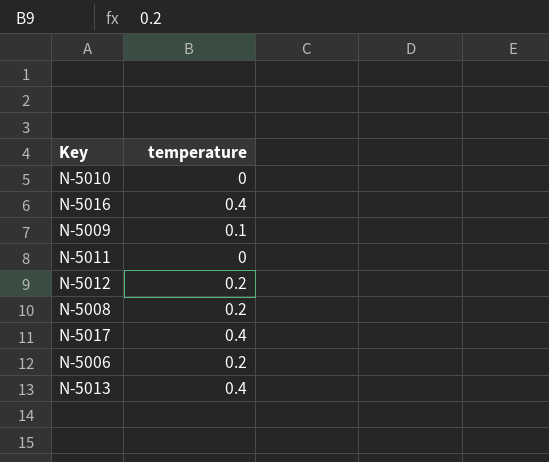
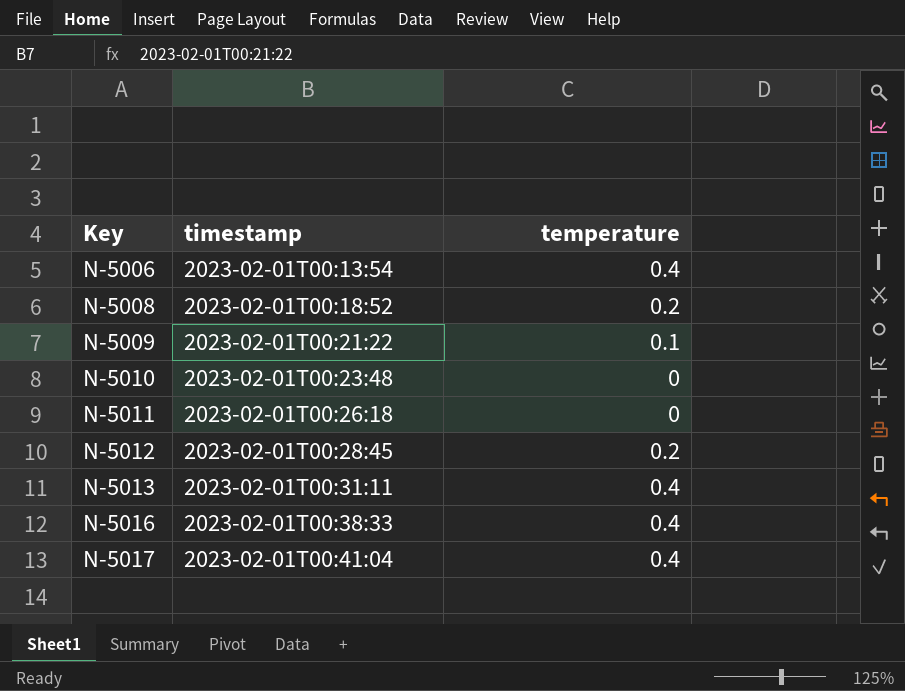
row order: none -> Key ascending
column timestamp | position: none -> 2
N-5006 | temperature: 0.2 -> 0.4

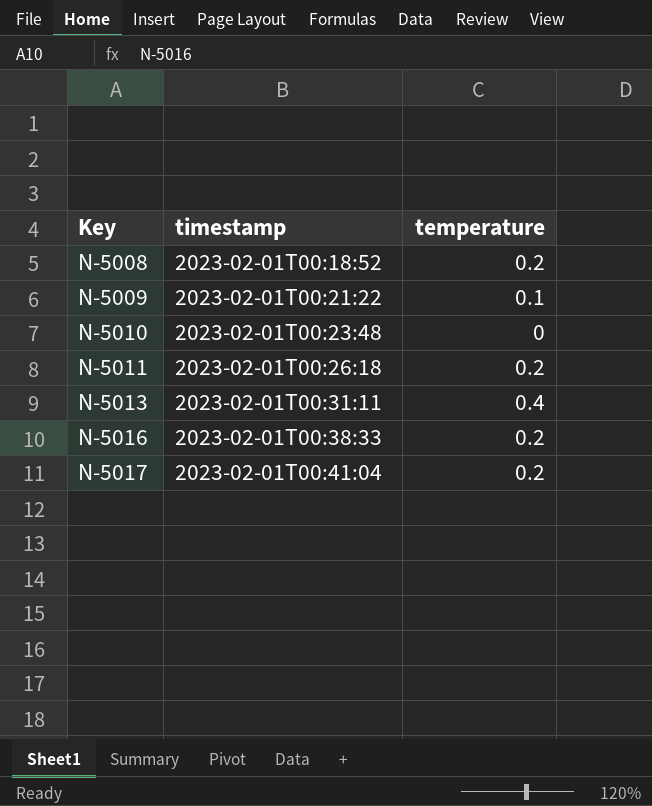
row N-5006: 2023-02-01T00:13:54 | 0.4 -> none
row N-5012: 2023-02-01T00:28:45 | 0.2 -> none
N-5011 | temperature: 0 -> 0.2
N-5016 | temperature: 0.4 -> 0.2
N-5017 | temperature: 0.4 -> 0.2

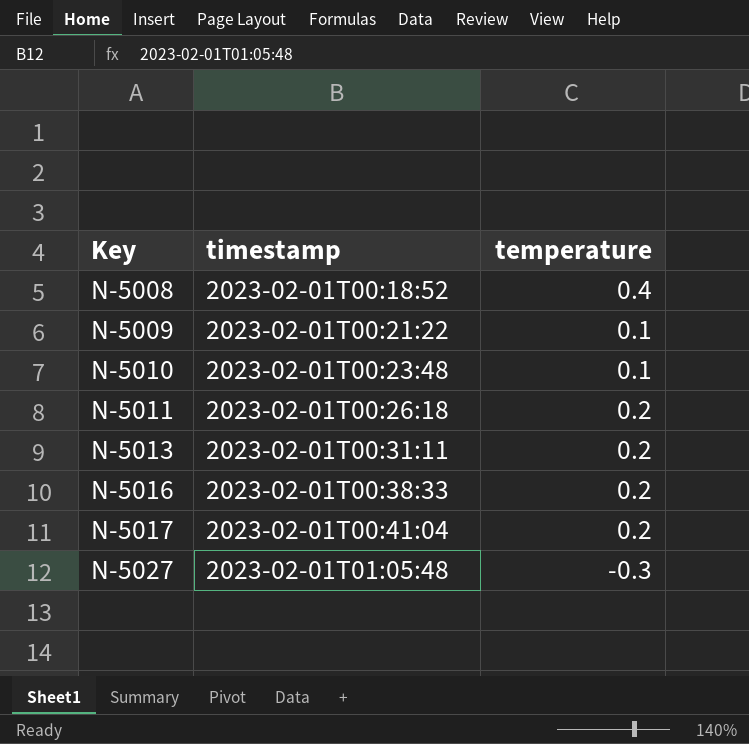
N-5008 | temperature: 0.2 -> 0.4
N-5010 | temperature: 0 -> 0.1
N-5013 | temperature: 0.4 -> 0.2
row N-5027: none -> 2023-02-01T01:05:48 | -0.3

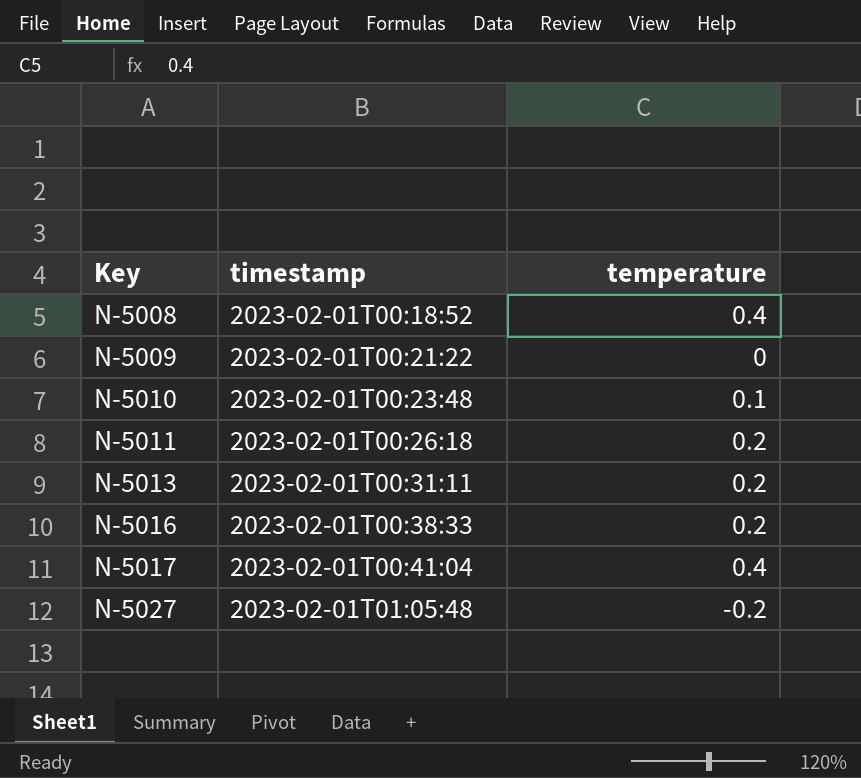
N-5009 | temperature: 0.1 -> 0
N-5017 | temperature: 0.2 -> 0.4
N-5027 | temperature: -0.3 -> -0.2

